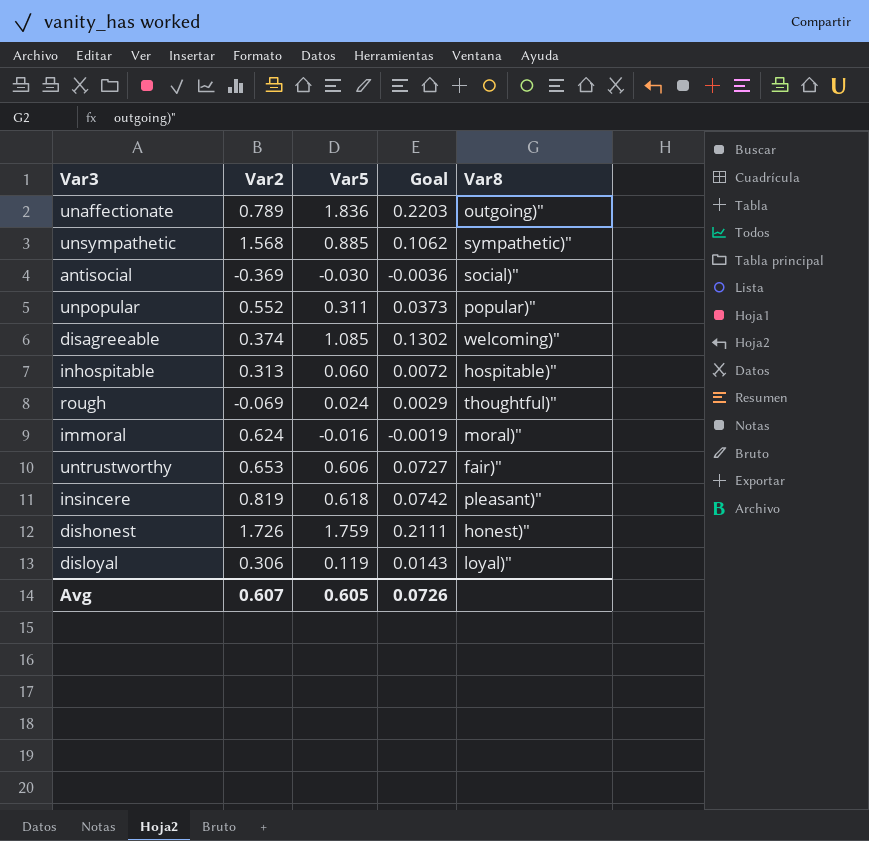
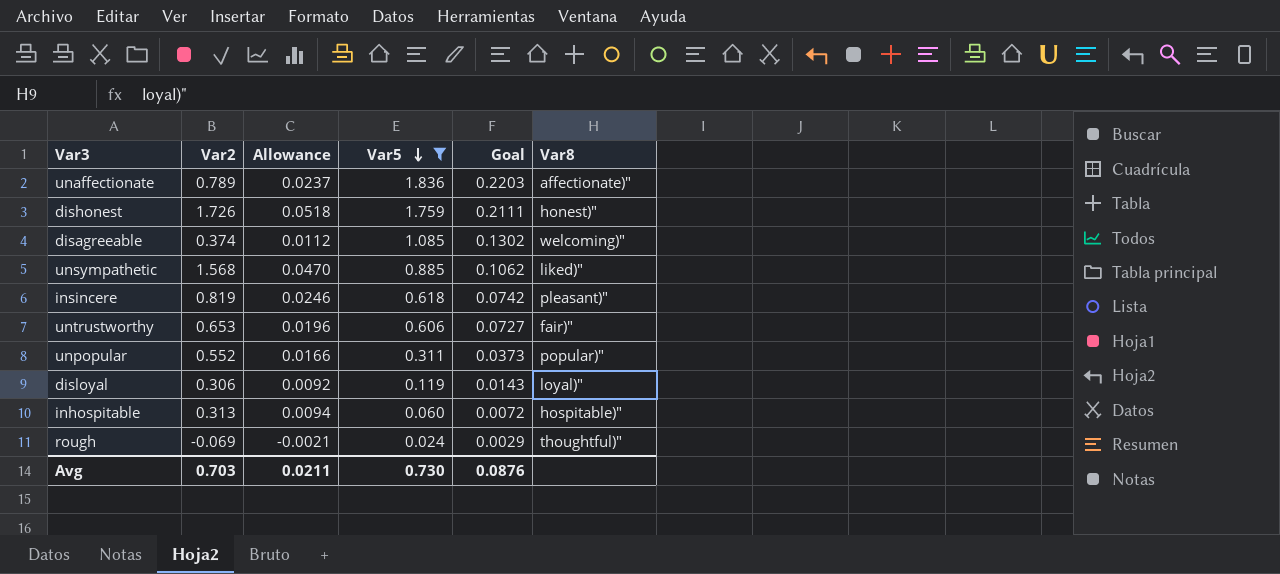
filter: none -> Var5 >= 0.024
row order: none -> Var5 descending
column Allowance | formula: none -> [Var2] * 0.03
unaffectionate | Var8: outgoing)" -> affectionate)"
unsympathetic | Var8: sympathetic)" -> liked)"
Avg | Var2: 0.607 -> 0.703
Avg | Var5: 0.605 -> 0.730
Avg | Goal: 0.0726 -> 0.0876

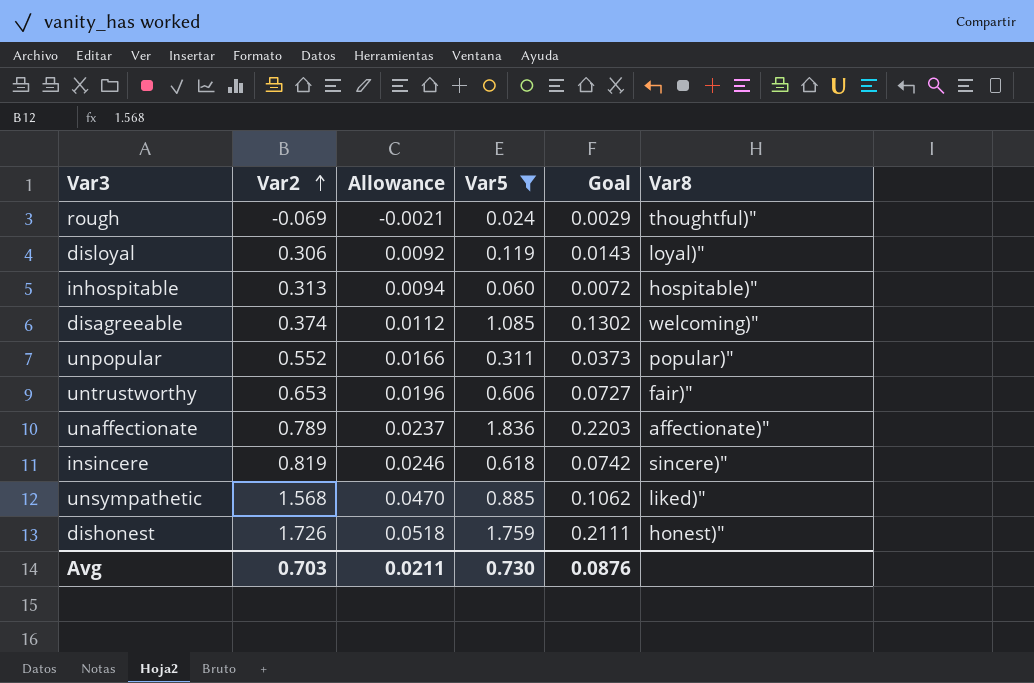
row order: Var5 descending -> Var2 ascending
insincere | Var8: pleasant)" -> sincere)"

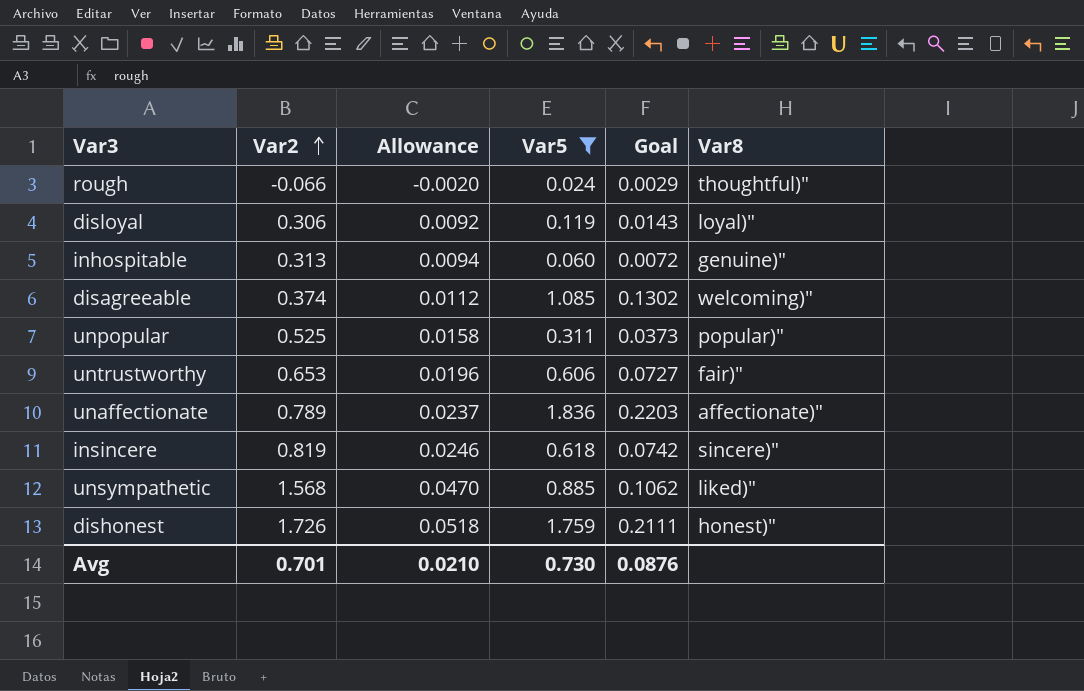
rough | Var2: -0.069 -> -0.066
rough | Allowance: -0.0021 -> -0.0020
inhospitable | Var8: hospitable)" -> genuine)"
unpopular | Var2: 0.552 -> 0.525
unpopular | Allowance: 0.0166 -> 0.0158
Avg | Var2: 0.703 -> 0.701
Avg | Allowance: 0.0211 -> 0.0210

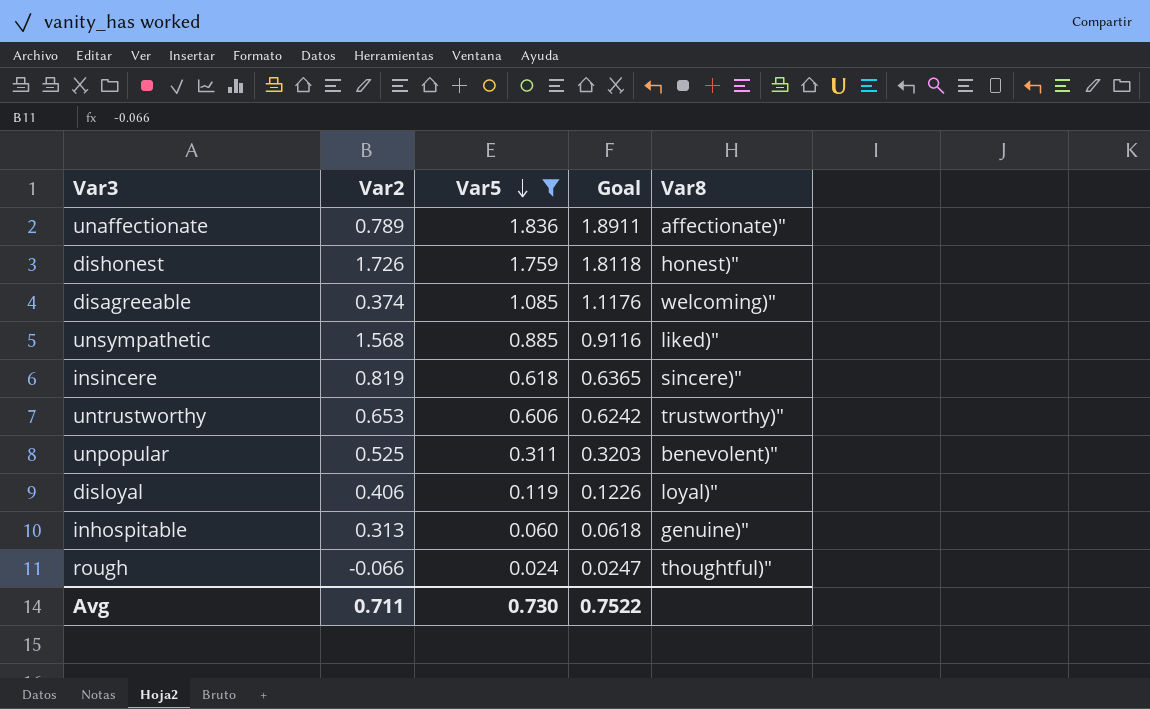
row order: Var2 ascending -> Var5 descending
column Allowance | formula: [Var2] * 0.03 -> none
column Goal | formula: [Var5] * 0.12 -> [Var5] * 1.03
untrustworthy | Var8: fair)" -> trustworthy)"
unpopular | Var8: popular)" -> benevolent)"
disloyal | Var2: 0.306 -> 0.406
Avg | Var2: 0.701 -> 0.711
Avg | Goal: 0.0876 -> 0.7522

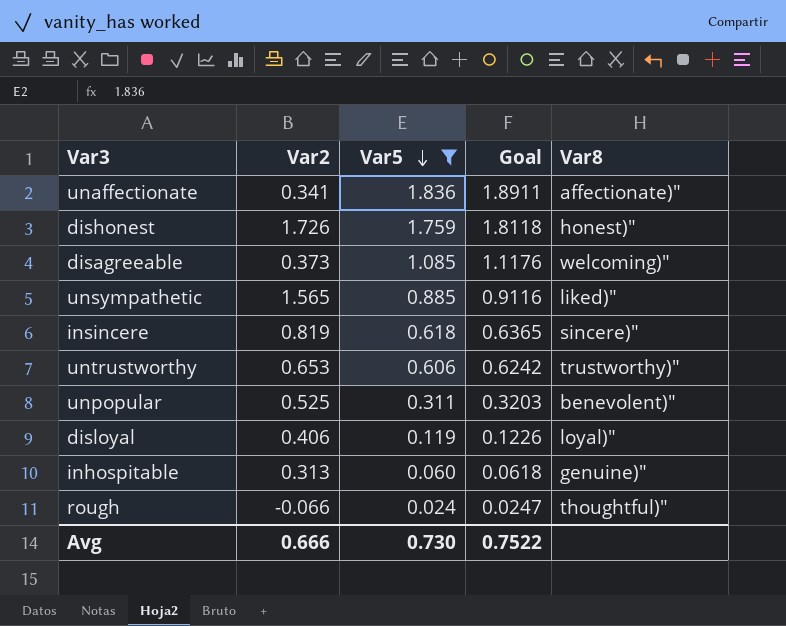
unaffectionate | Var2: 0.789 -> 0.341
disagreeable | Var2: 0.374 -> 0.373
unsympathetic | Var2: 1.568 -> 1.565
Avg | Var2: 0.711 -> 0.666

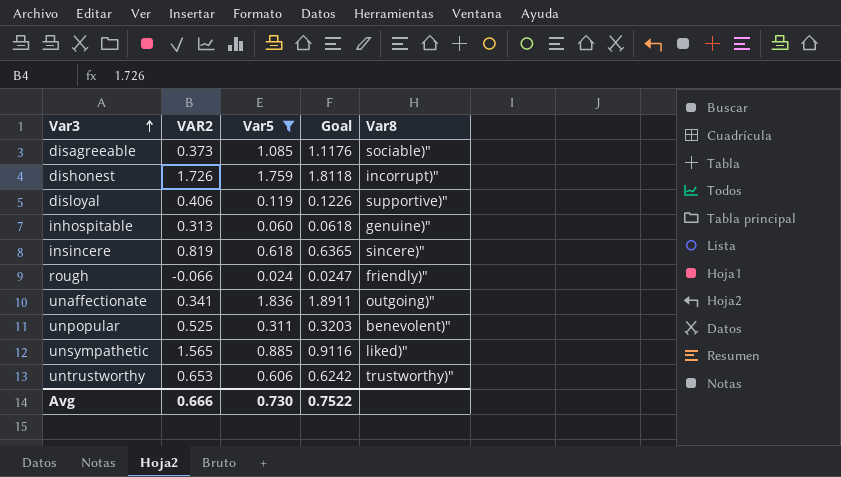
row order: Var5 descending -> Var3 ascending
column name: Var2 -> VAR2
disagreeable | Var8: welcoming)" -> sociable)"
dishonest | Var8: honest)" -> incorrupt)"
disloyal | Var8: loyal)" -> supportive)"
rough | Var8: thoughtful)" -> friendly)"
unaffectionate | Var8: affectionate)" -> outgoing)"

